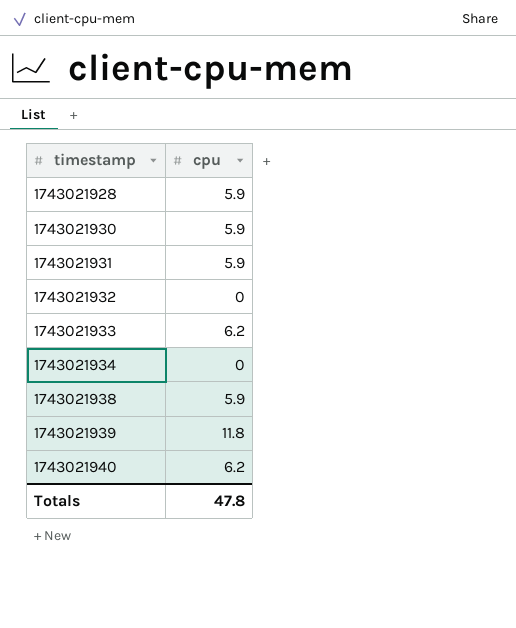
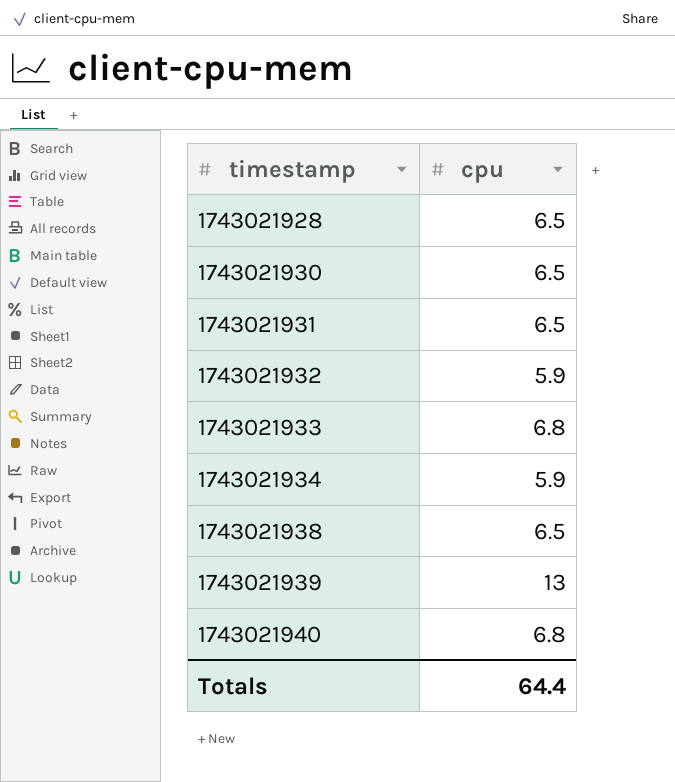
1743021928 | cpu: 5.9 -> 6.5
1743021930 | cpu: 5.9 -> 6.5
1743021931 | cpu: 5.9 -> 6.5
1743021932 | cpu: 0 -> 5.9
1743021933 | cpu: 6.2 -> 6.8
1743021934 | cpu: 0 -> 5.9
1743021938 | cpu: 5.9 -> 6.5
1743021939 | cpu: 11.8 -> 13
1743021940 | cpu: 6.2 -> 6.8
Totals | cpu: 47.8 -> 64.4

